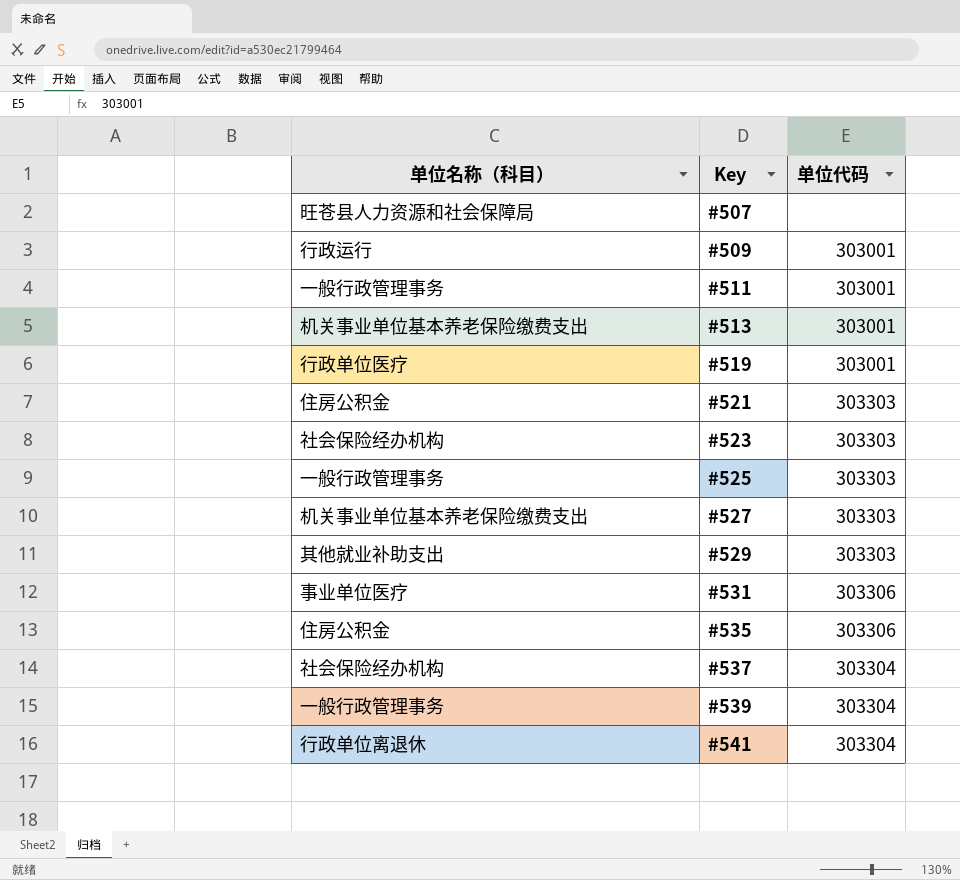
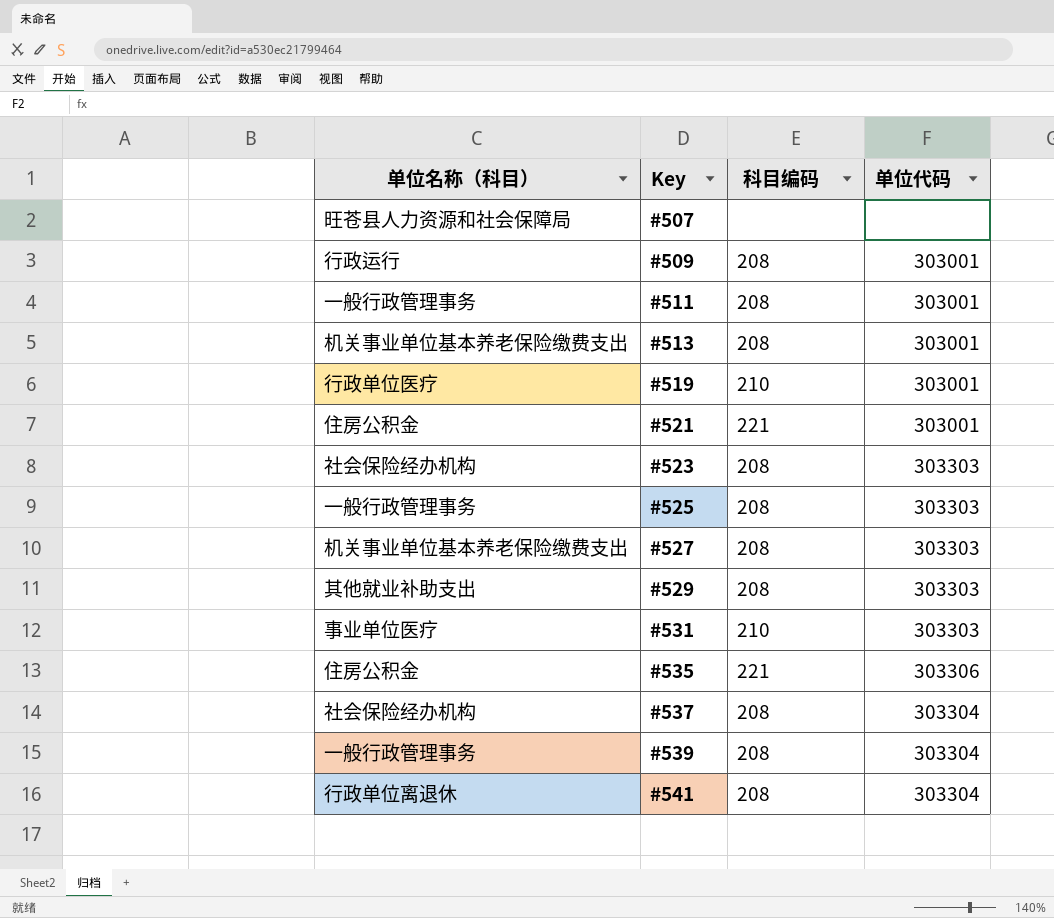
column 科目编码 | position: none -> 3
#521 | 单位代码: 303303 -> 303001
#531 | 单位代码: 303306 -> 303303

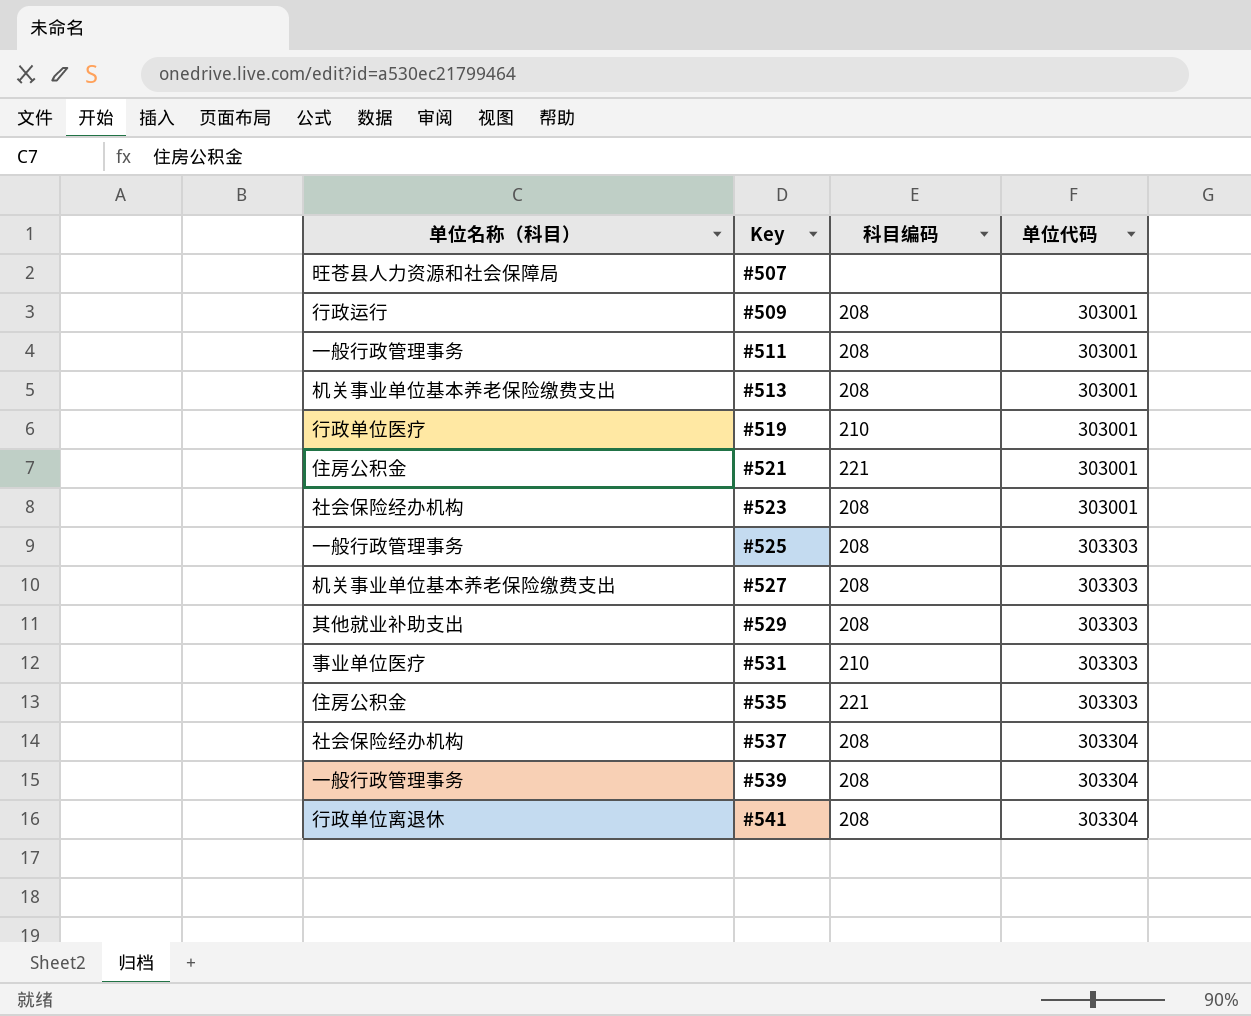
#523 | 单位代码: 303303 -> 303001
#535 | 单位代码: 303306 -> 303303

